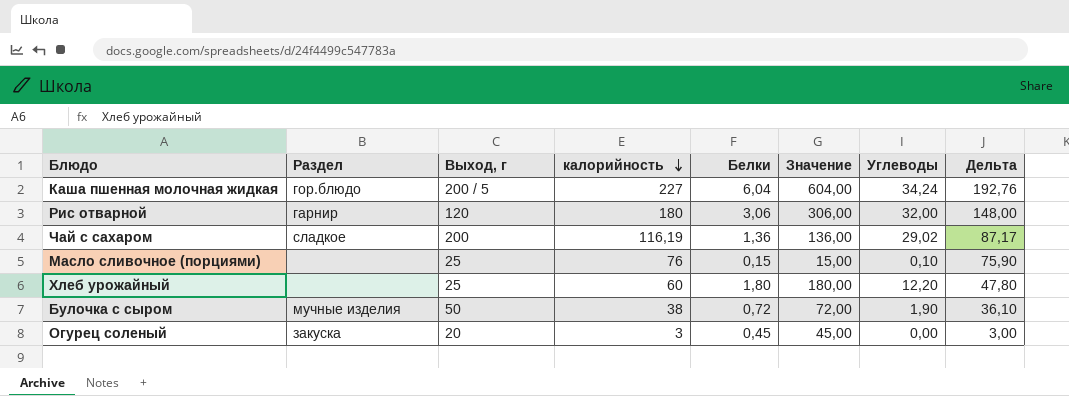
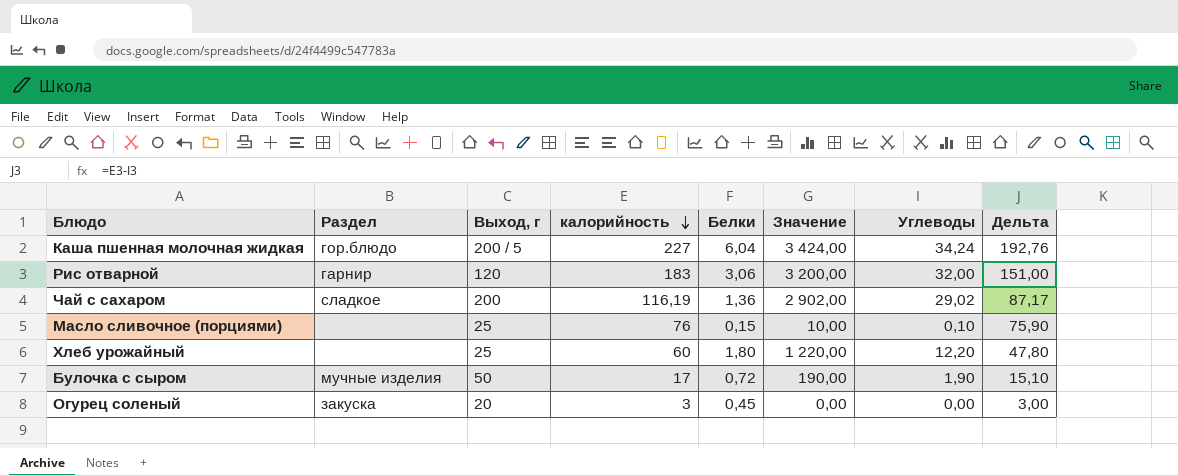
column Значение | formula: [Белки] * 100 -> [Углеводы] * 100
Рис отварной | калорийность: 180 -> 183
Рис отварной | Дельта: 148,00 -> 151,00
Булочка с сыром | калорийность: 38 -> 17
Булочка с сыром | Дельта: 36,10 -> 15,10

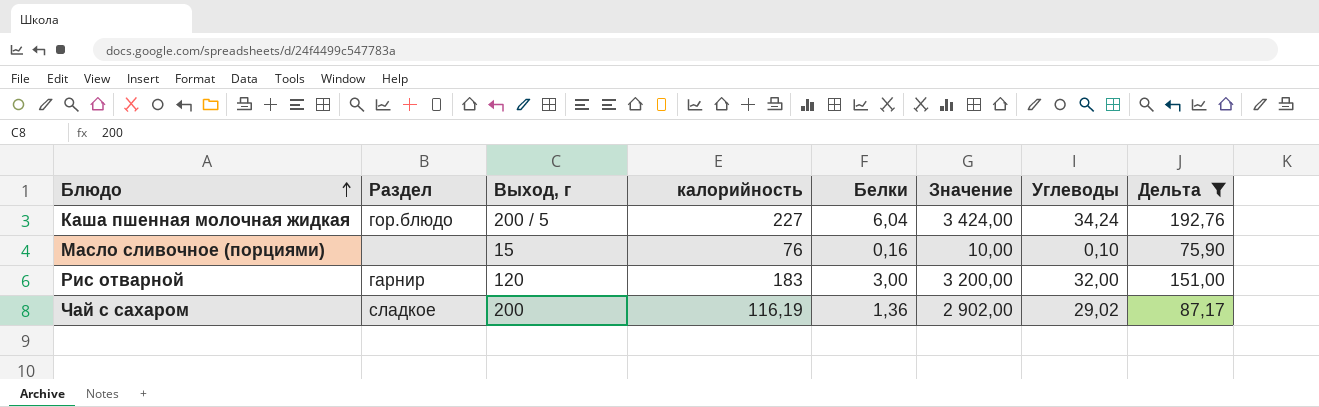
filter: none -> Дельта >= 75,90
row order: калорийность descending -> Блюдо ascending
Масло сливочное (порциями) | Выход, г: 25 -> 15
Масло сливочное (порциями) | Белки: 0,15 -> 0,16
Рис отварной | Белки: 3,06 -> 3,00

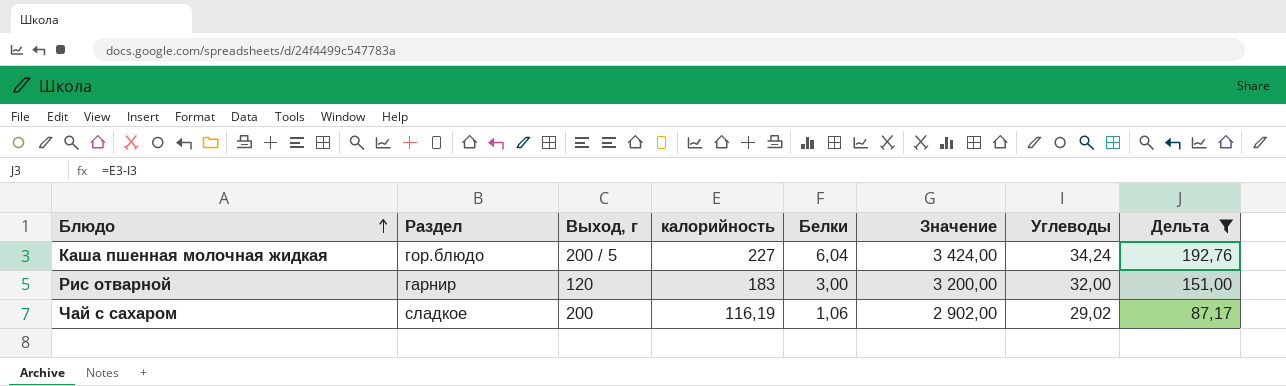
row Масло сливочное (порциями): none | 15 | 76 | 0,16 | 10,00 | 0,10 | 75,90 -> none
Чай с сахаром | Белки: 1,36 -> 1,06

